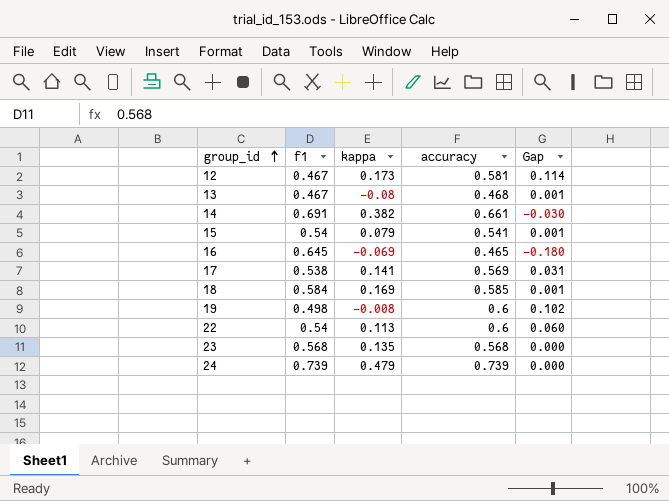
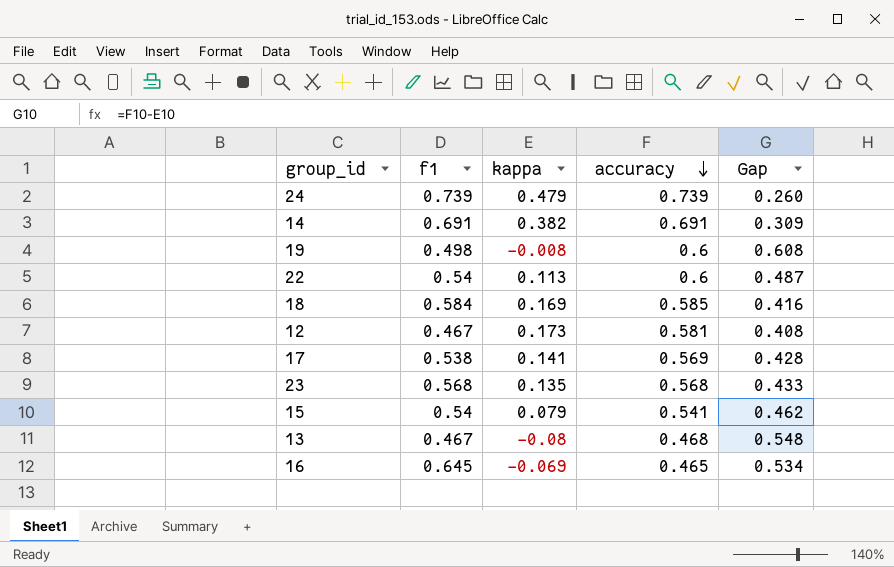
row order: group_id ascending -> accuracy descending
column Gap | formula: [accuracy] - [f1] -> [accuracy] - [kappa]
14 | accuracy: 0.661 -> 0.691

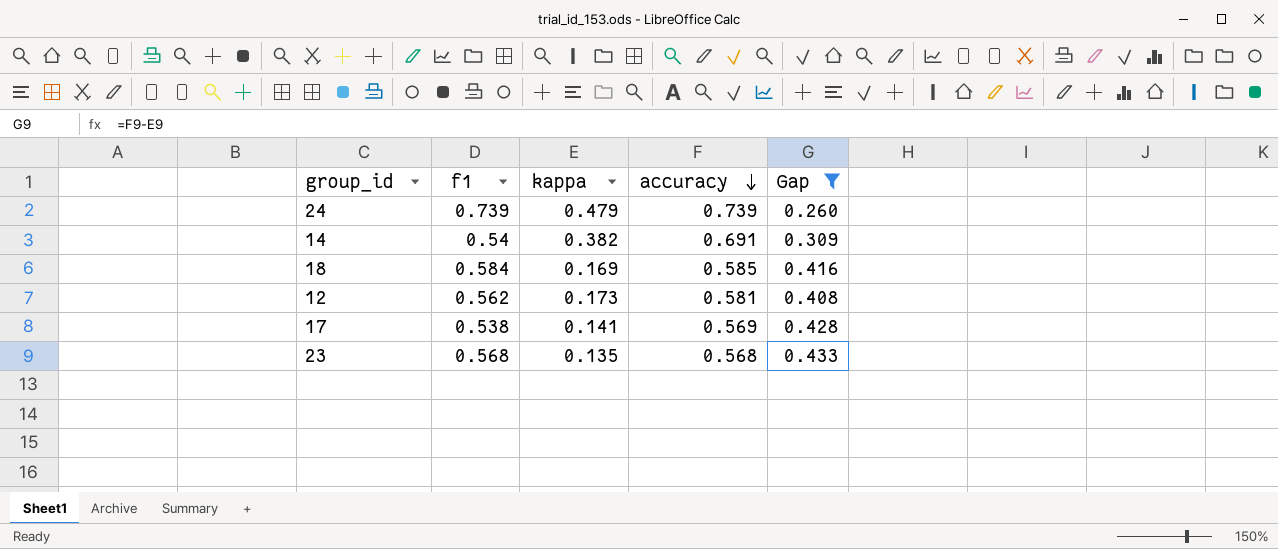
filter: none -> Gap <= 0.433
14 | f1: 0.691 -> 0.54
12 | f1: 0.467 -> 0.562

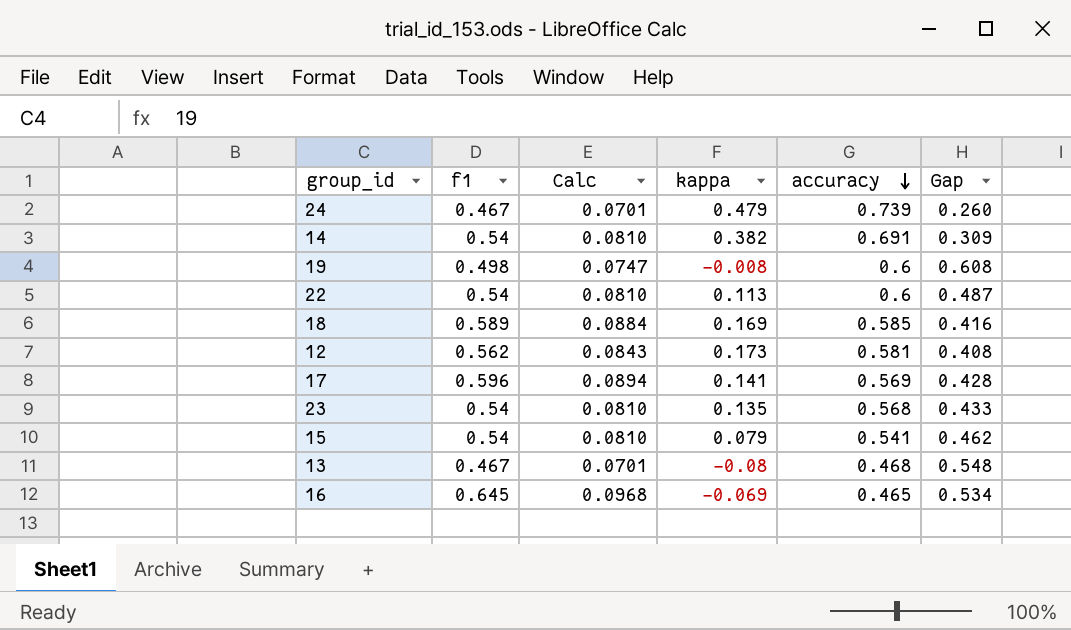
filter: Gap <= 0.433 -> none
column Calc | formula: none -> [f1] * 0.15
24 | f1: 0.739 -> 0.467
18 | f1: 0.584 -> 0.589
17 | f1: 0.538 -> 0.596
23 | f1: 0.568 -> 0.54

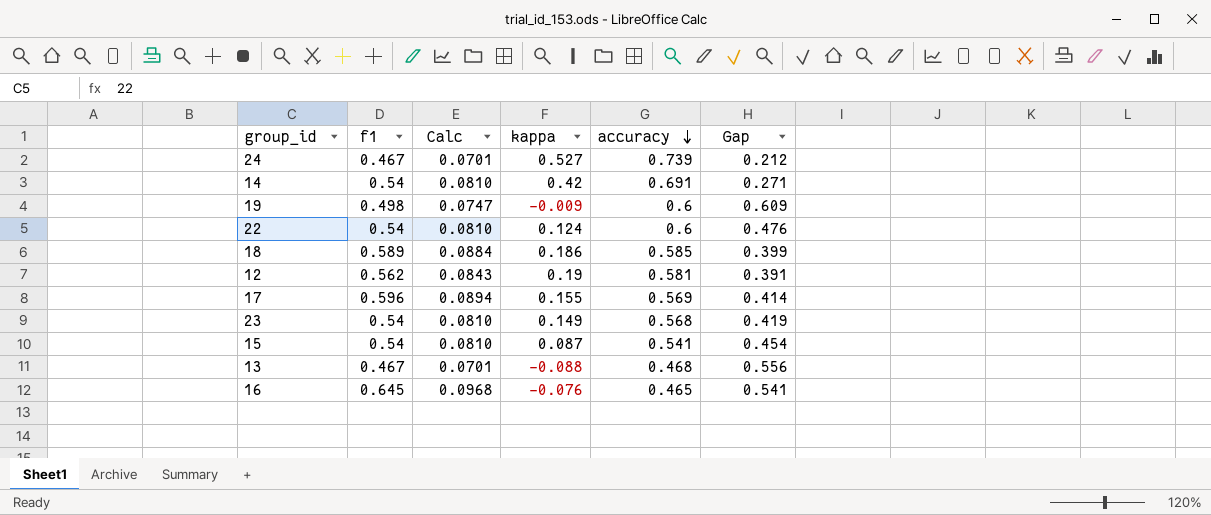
24 | kappa: 0.479 -> 0.527
24 | Gap: 0.260 -> 0.212
14 | kappa: 0.382 -> 0.42
14 | Gap: 0.309 -> 0.271
19 | kappa: -0.008 -> -0.009
19 | Gap: 0.608 -> 0.609
22 | kappa: 0.113 -> 0.124
22 | Gap: 0.487 -> 0.476
18 | kappa: 0.169 -> 0.186
18 | Gap: 0.416 -> 0.399
12 | kappa: 0.173 -> 0.19
12 | Gap: 0.408 -> 0.391
17 | kappa: 0.141 -> 0.155
17 | Gap: 0.428 -> 0.414
23 | kappa: 0.135 -> 0.149
23 | Gap: 0.433 -> 0.419
15 | kappa: 0.079 -> 0.087
15 | Gap: 0.462 -> 0.454
13 | kappa: -0.08 -> -0.088
13 | Gap: 0.548 -> 0.556
16 | kappa: -0.069 -> -0.076
16 | Gap: 0.534 -> 0.541

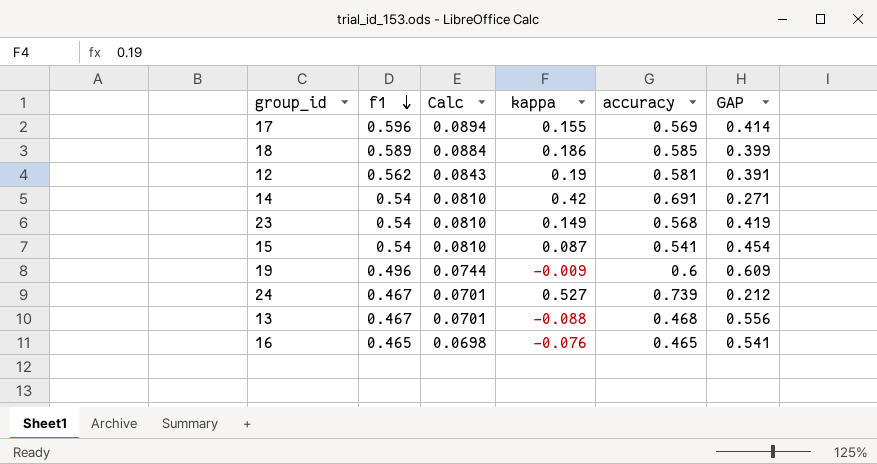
row order: accuracy descending -> f1 descending
column name: Gap -> GAP
row 22: 0.54 | 0.0810 | 0.124 | 0.6 | 0.476 -> none
19 | f1: 0.498 -> 0.496
19 | Calc: 0.0747 -> 0.0744
16 | f1: 0.645 -> 0.465
16 | Calc: 0.0968 -> 0.0698

